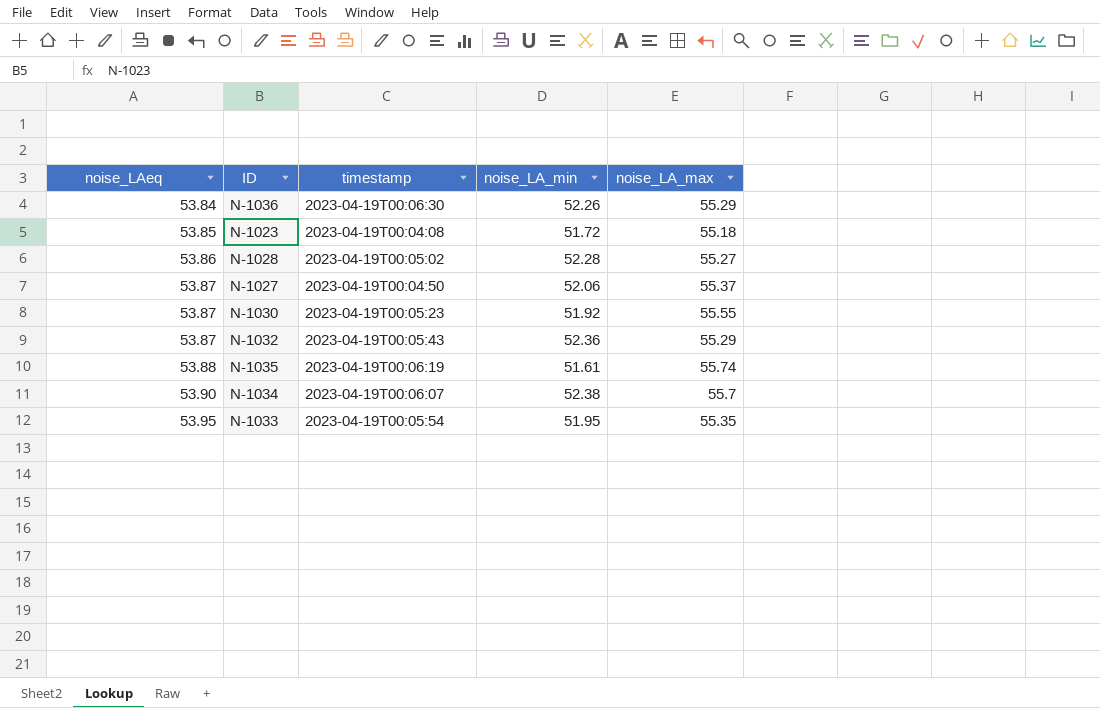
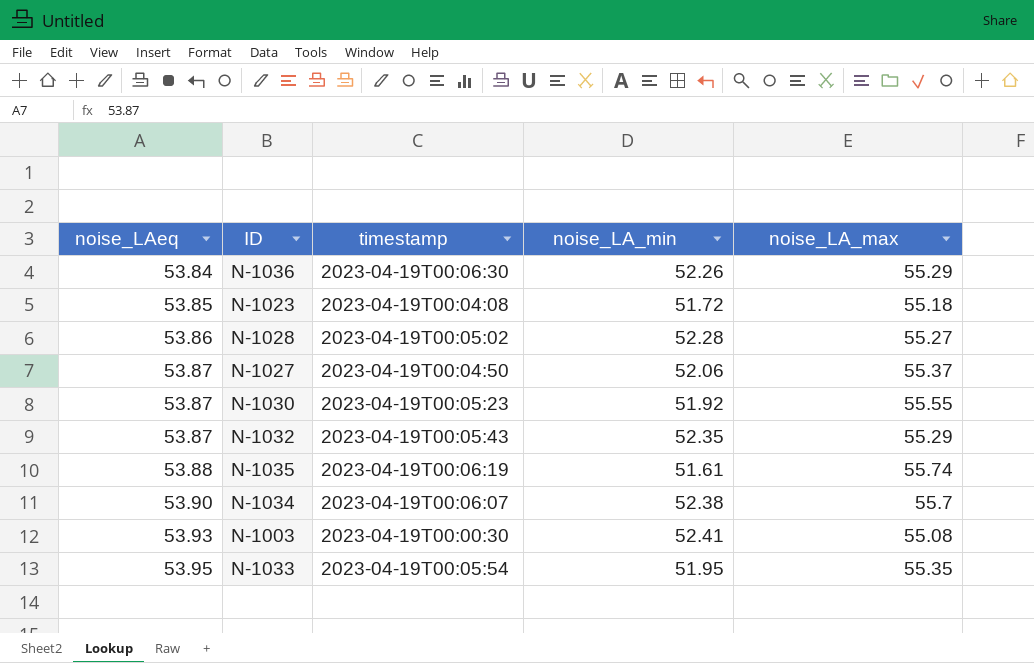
N-1032 | noise_LA_min: 52.36 -> 52.35
row N-1003: none -> 53.93 | 2023-04-19T00:00:30 | 52.41 | 55.08

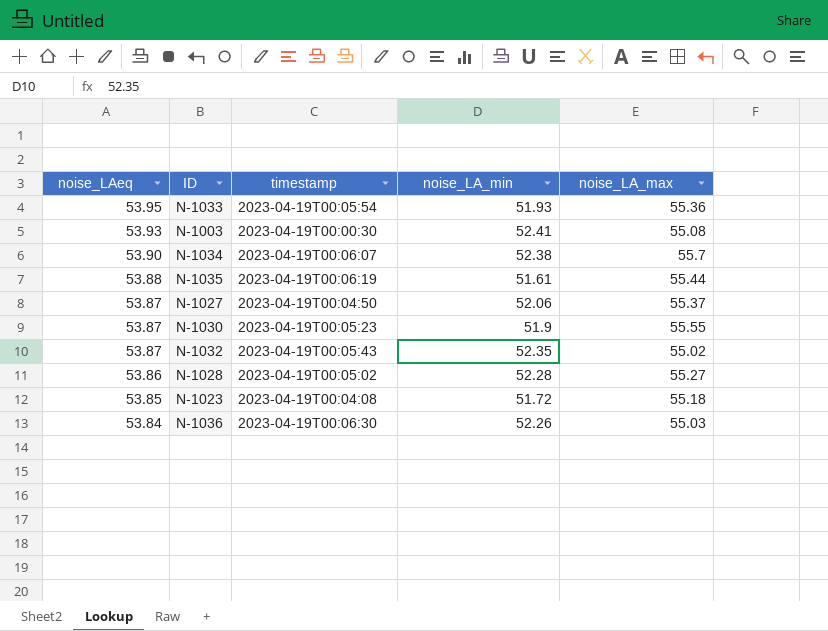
row order: noise_LAeq ascending -> noise_LAeq descending
N-1033 | noise_LA_min: 51.95 -> 51.93
N-1033 | noise_LA_max: 55.35 -> 55.36
N-1035 | noise_LA_max: 55.74 -> 55.44
N-1030 | noise_LA_min: 51.92 -> 51.9
N-1032 | noise_LA_max: 55.29 -> 55.02
N-1036 | noise_LA_max: 55.29 -> 55.03

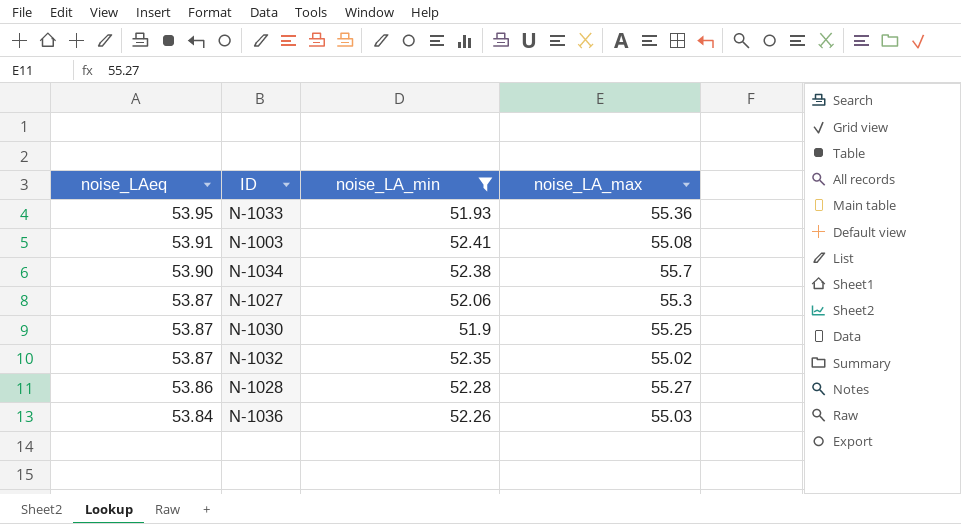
filter: none -> noise_LA_min >= 51.9
column timestamp | position: 3 -> none
N-1003 | noise_LAeq: 53.93 -> 53.91
N-1027 | noise_LA_max: 55.37 -> 55.3
N-1030 | noise_LA_max: 55.55 -> 55.25

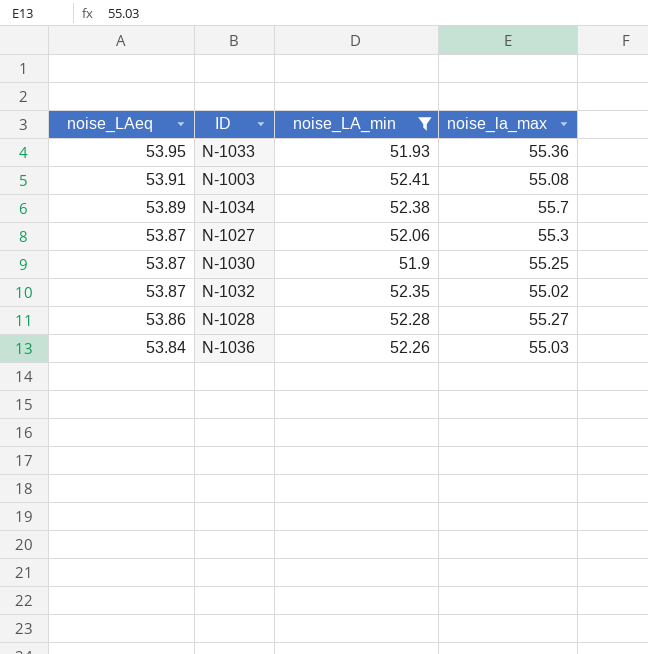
column name: noise_LA_max -> noise_la_max
N-1034 | noise_LAeq: 53.90 -> 53.89

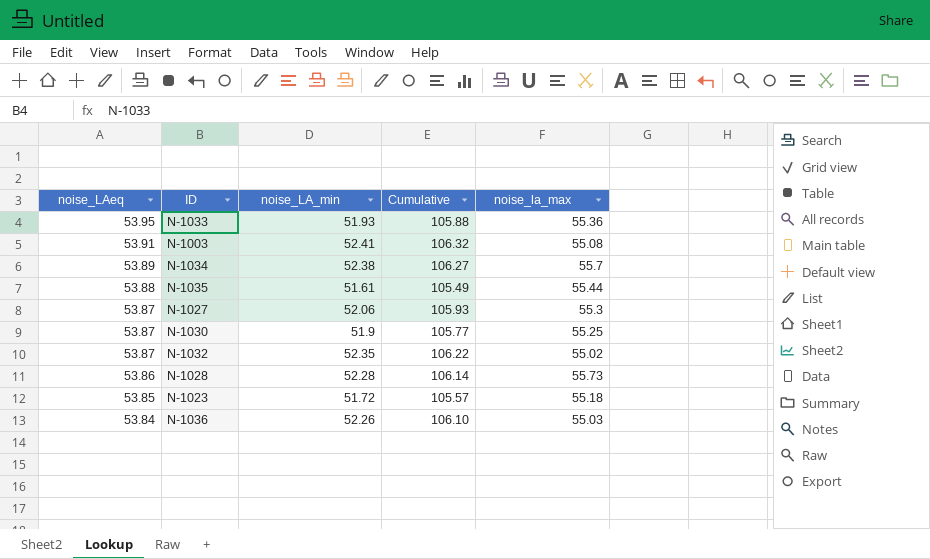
filter: noise_LA_min >= 51.9 -> none
column Cumulative | formula: none -> [noise_LAeq] + [noise_LA_min]
N-1028 | noise_la_max: 55.27 -> 55.73

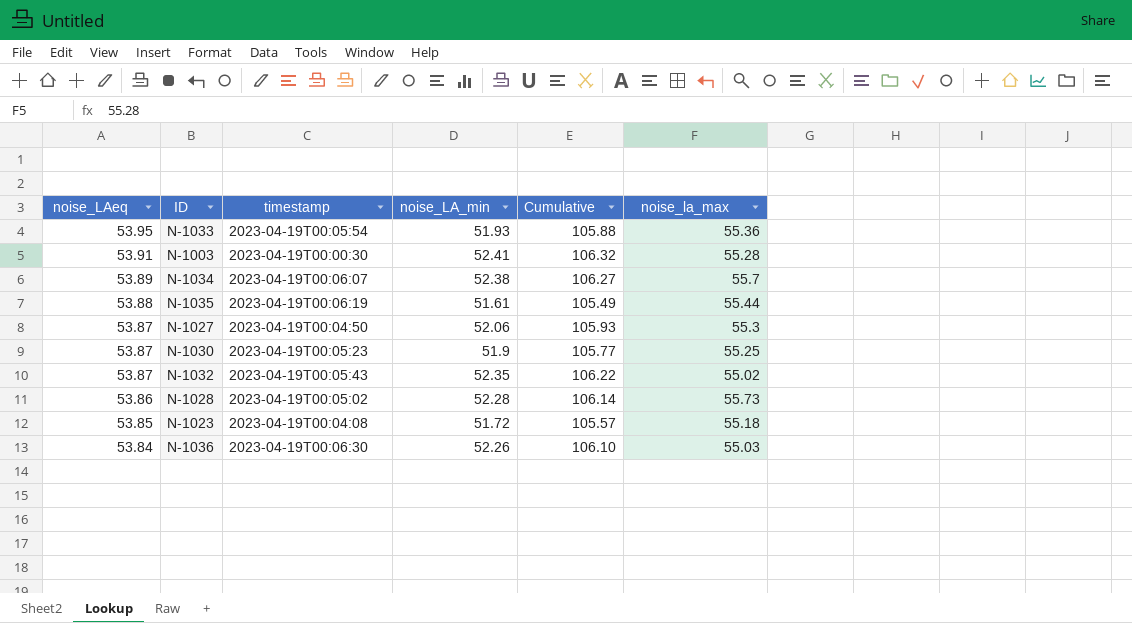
column timestamp | position: none -> 3
N-1003 | noise_la_max: 55.08 -> 55.28

